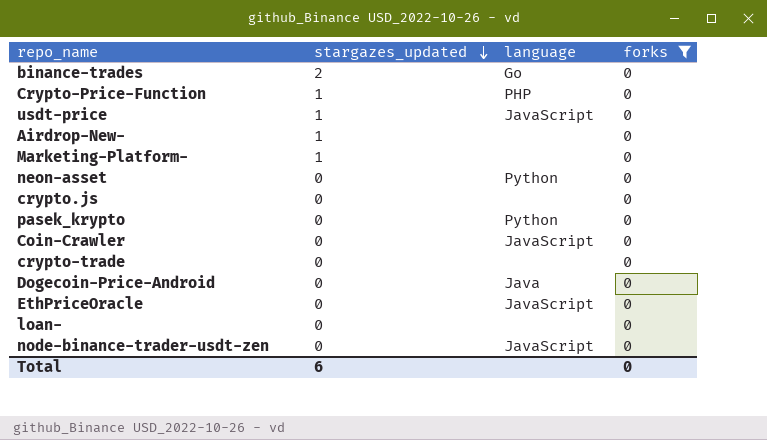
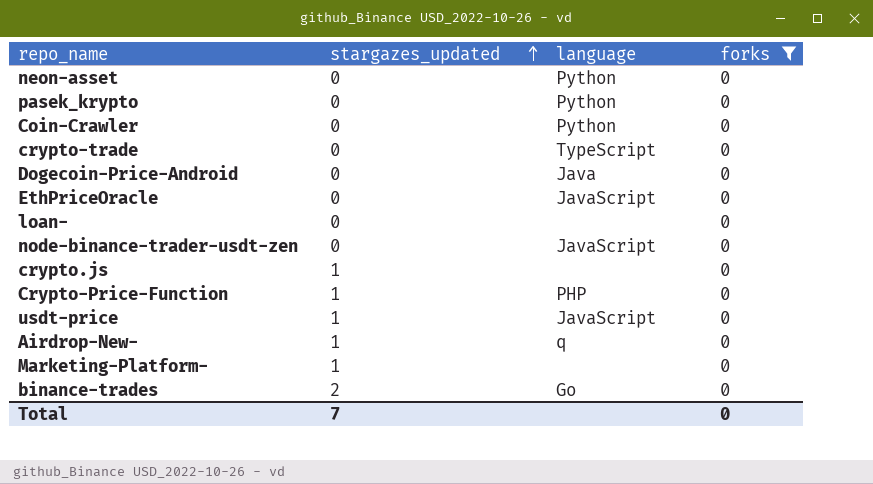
row order: stargazes_updated descending -> stargazes_updated ascending
Coin-Crawler | language: JavaScript -> Python
crypto-trade | language: none -> TypeScript
crypto.js | stargazes_updated: 0 -> 1
Airdrop-New- | language: none -> q
Total | stargazes_updated: 6 -> 7

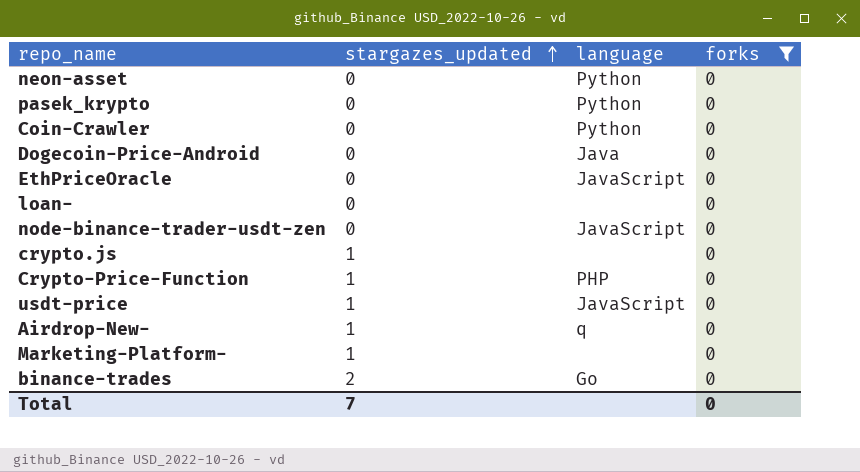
row crypto-trade: 0 | TypeScript | 0 -> none

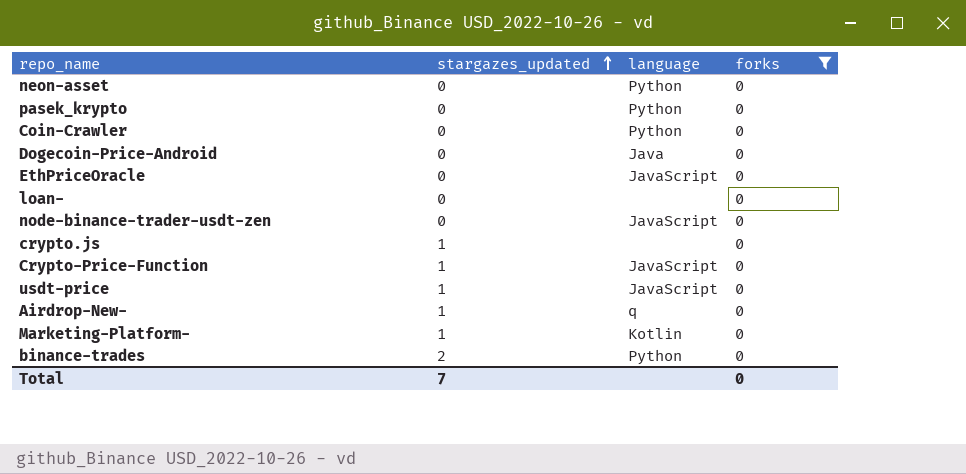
Crypto-Price-Function | language: PHP -> JavaScript
Marketing-Platform- | language: none -> Kotlin
binance-trades | language: Go -> Python

